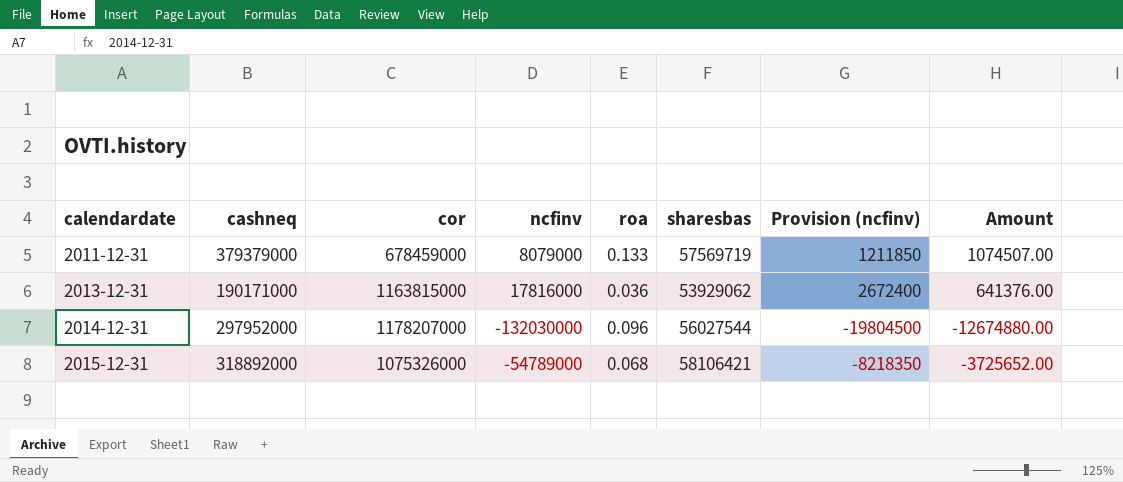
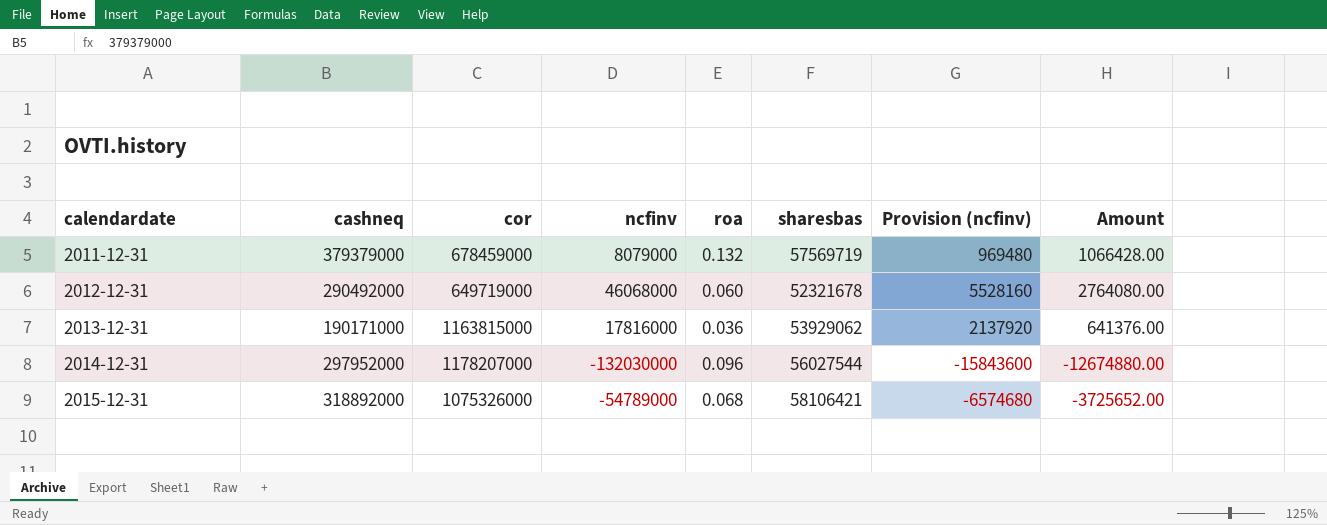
column Provision (ncfinv) | formula: [ncfinv] * 0.15 -> [ncfinv] * 0.12
2011-12-31 | roa: 0.133 -> 0.132
2011-12-31 | Amount: 1074507.00 -> 1066428.00
row 2012-12-31: none -> 290492000 | 649719000 | 46068000 | 0.060 | 52321678 | 5528160 | 2764080.00

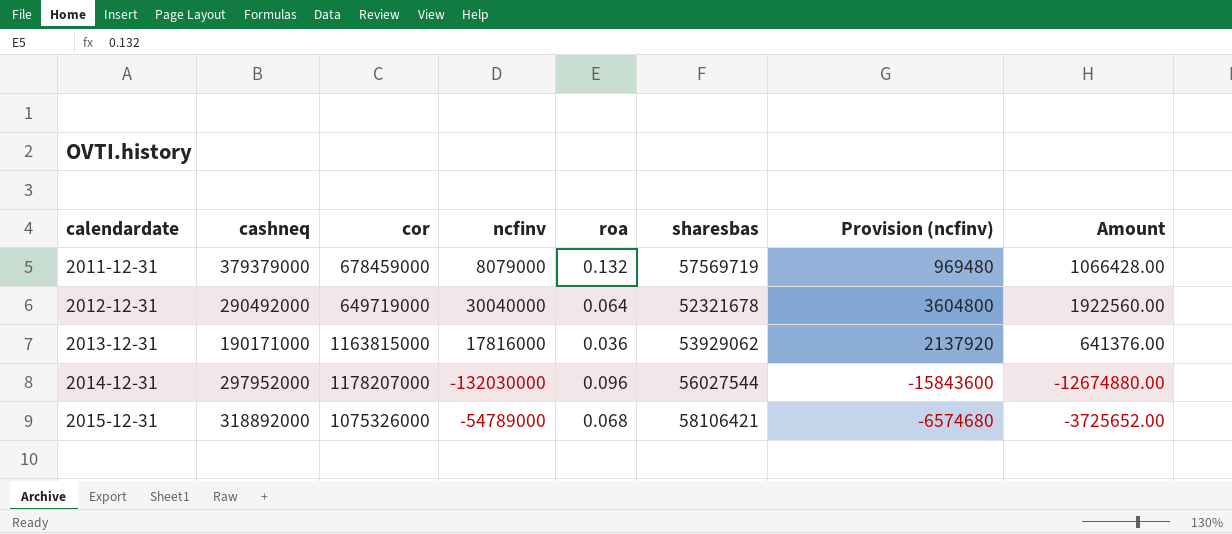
2012-12-31 | ncfinv: 46068000 -> 30040000
2012-12-31 | roa: 0.060 -> 0.064
2012-12-31 | Provision (ncfinv): 5528160 -> 3604800
2012-12-31 | Amount: 2764080.00 -> 1922560.00

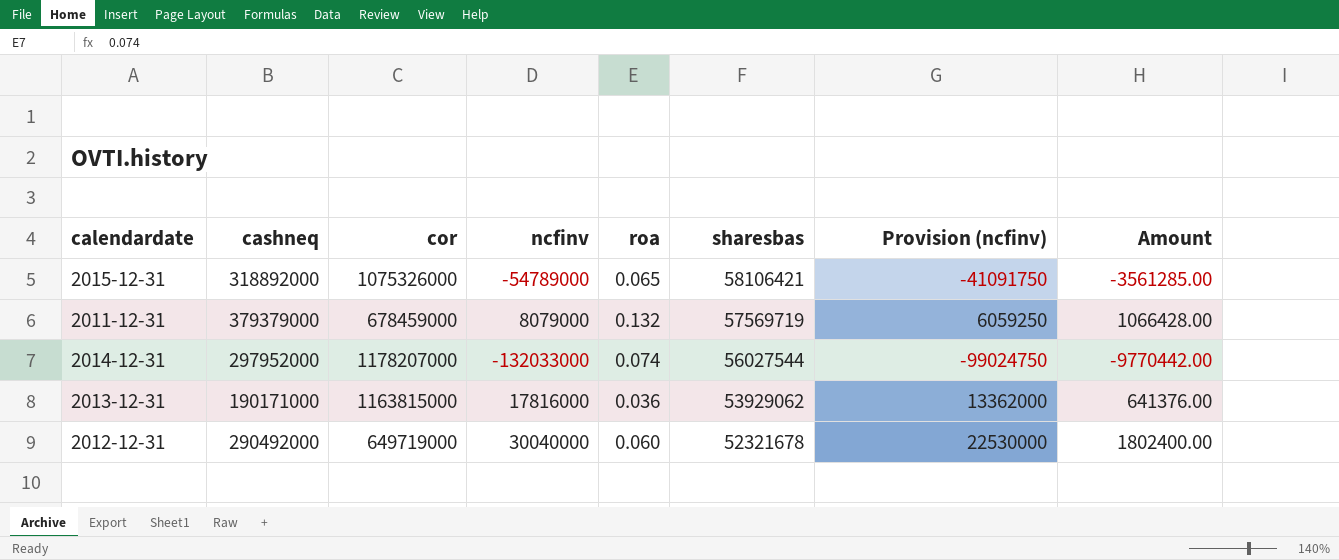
row order: calendardate ascending -> sharesbas descending
column Provision (ncfinv) | formula: [ncfinv] * 0.12 -> [ncfinv] * 0.75
2015-12-31 | roa: 0.068 -> 0.065
2015-12-31 | Amount: -3725652.00 -> -3561285.00
2014-12-31 | ncfinv: -132030000 -> -132033000
2014-12-31 | roa: 0.096 -> 0.074
2014-12-31 | Amount: -12674880.00 -> -9770442.00
2012-12-31 | roa: 0.064 -> 0.060
2012-12-31 | Amount: 1922560.00 -> 1802400.00

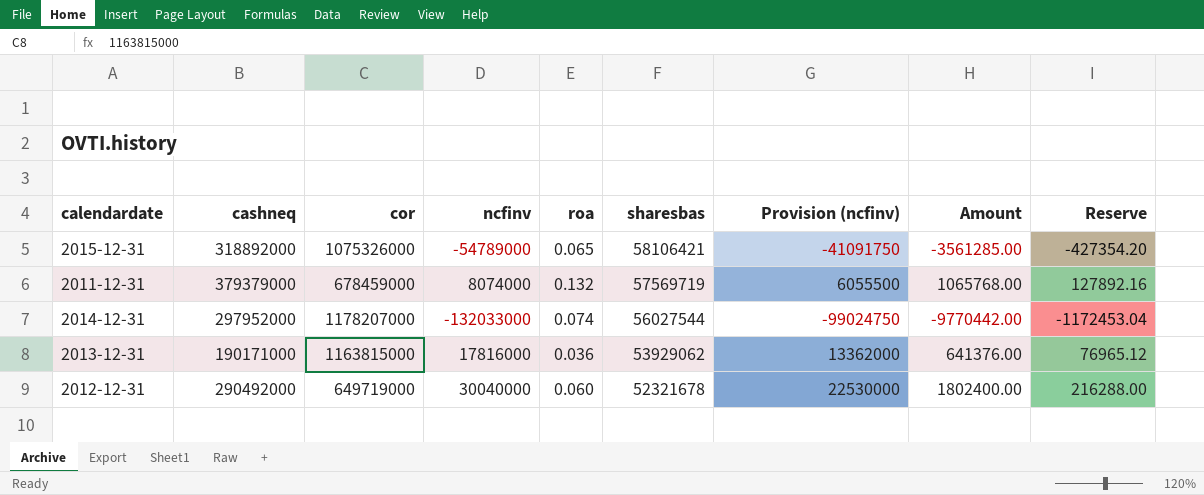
column Reserve | formula: none -> [Amount] * 0.12
2011-12-31 | ncfinv: 8079000 -> 8074000
2011-12-31 | Provision (ncfinv): 6059250 -> 6055500
2011-12-31 | Amount: 1066428.00 -> 1065768.00

